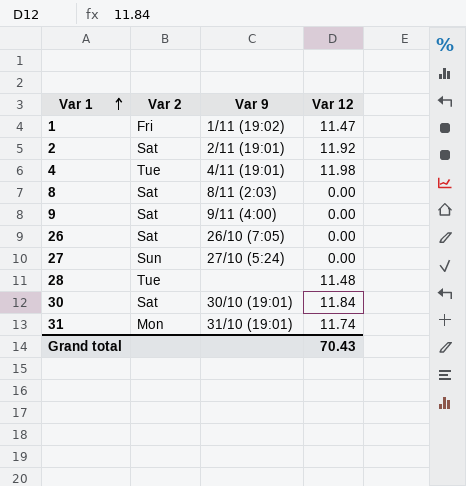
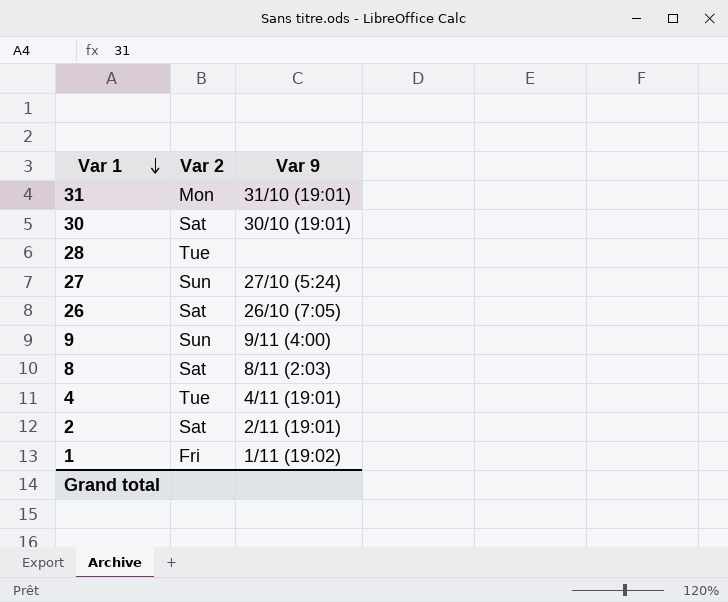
row order: Var 1 ascending -> Var 1 descending
column Var 12 | position: 4 -> none
9 | Var 2: Sat -> Sun

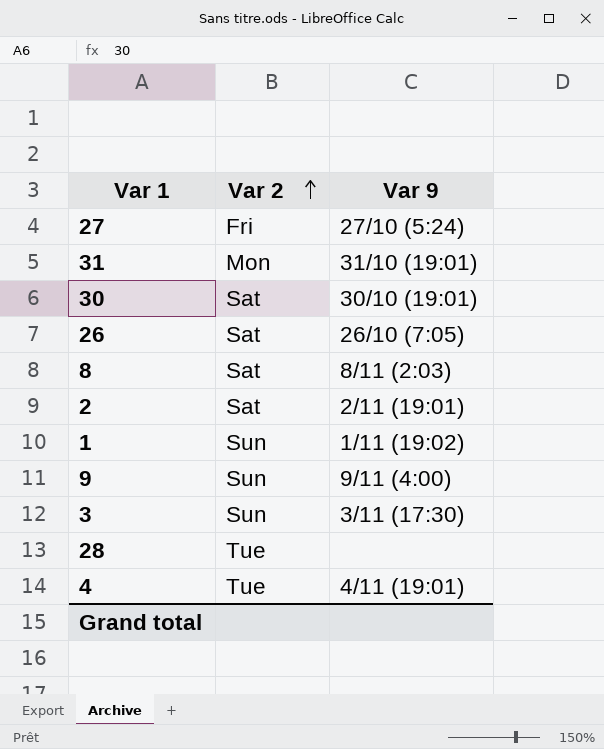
row order: Var 1 descending -> Var 2 ascending
27 | Var 2: Sun -> Fri
1 | Var 2: Fri -> Sun
row 3: none -> Sun | 3/11 (17:30)

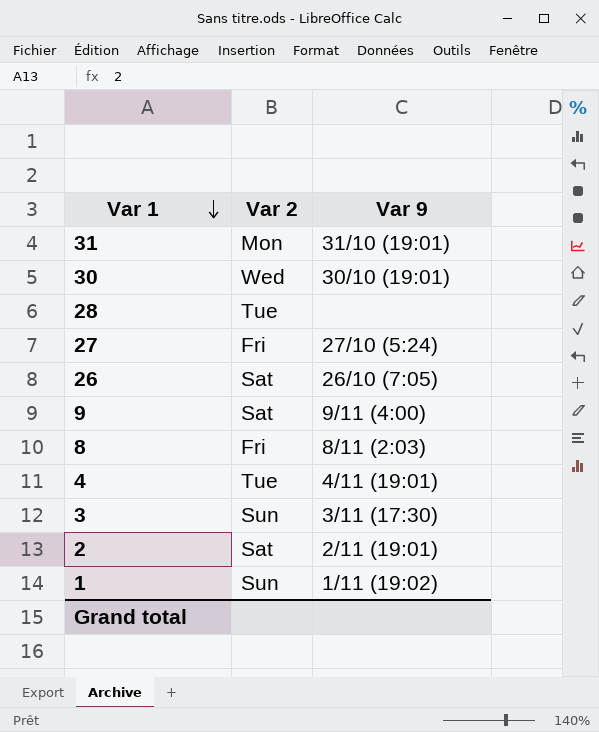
row order: Var 2 ascending -> Var 1 descending
30 | Var 2: Sat -> Wed
9 | Var 2: Sun -> Sat
8 | Var 2: Sat -> Fri

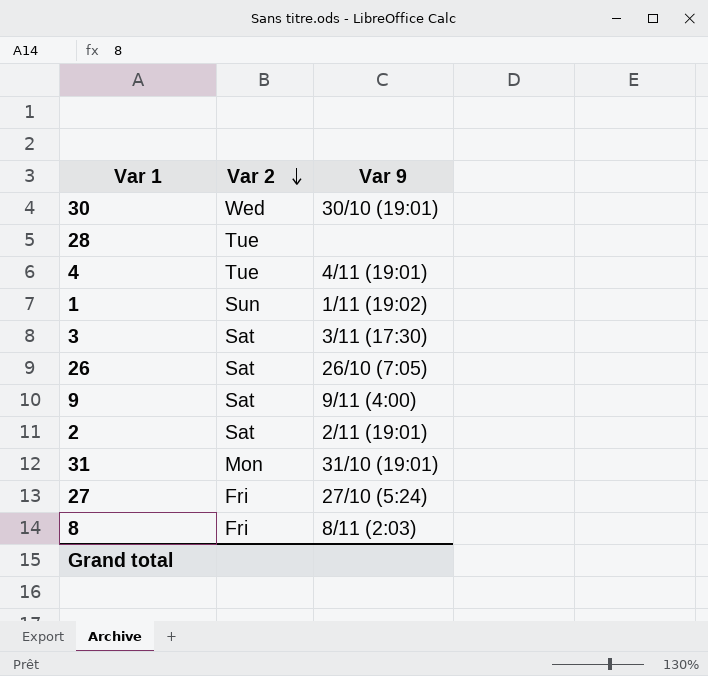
row order: Var 1 descending -> Var 2 descending
3 | Var 2: Sun -> Sat

